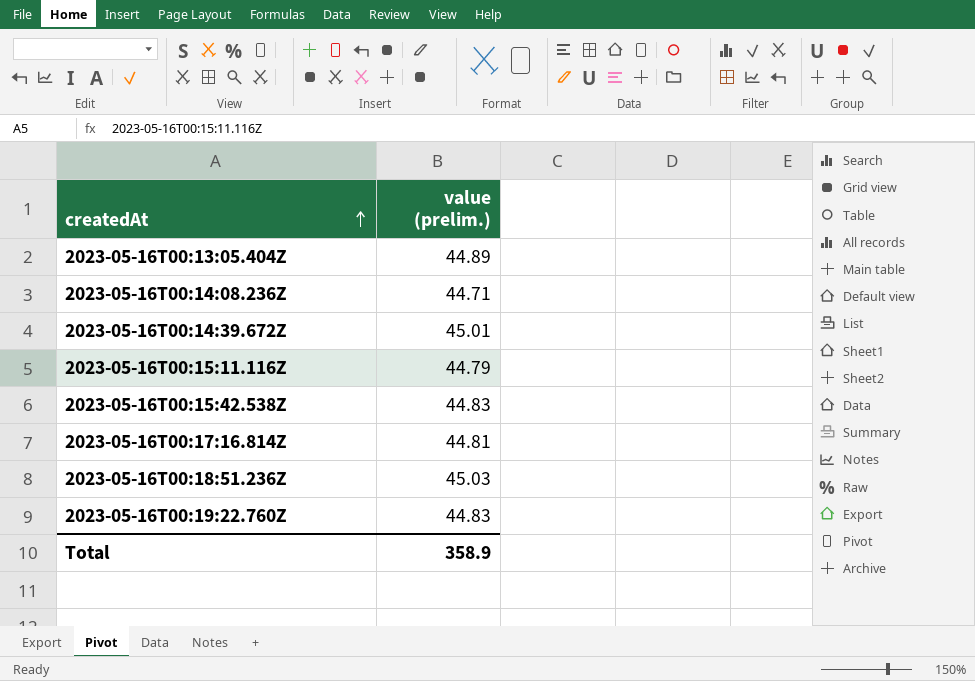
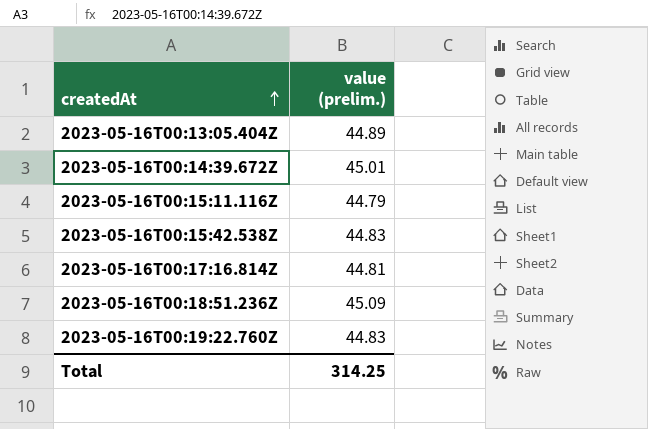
row 2023-05-16T00:14:08.236Z: 44.71 -> none
2023-05-16T00:18:51.236Z | value (prelim.): 45.03 -> 45.09
Total | value (prelim.): 358.9 -> 314.25

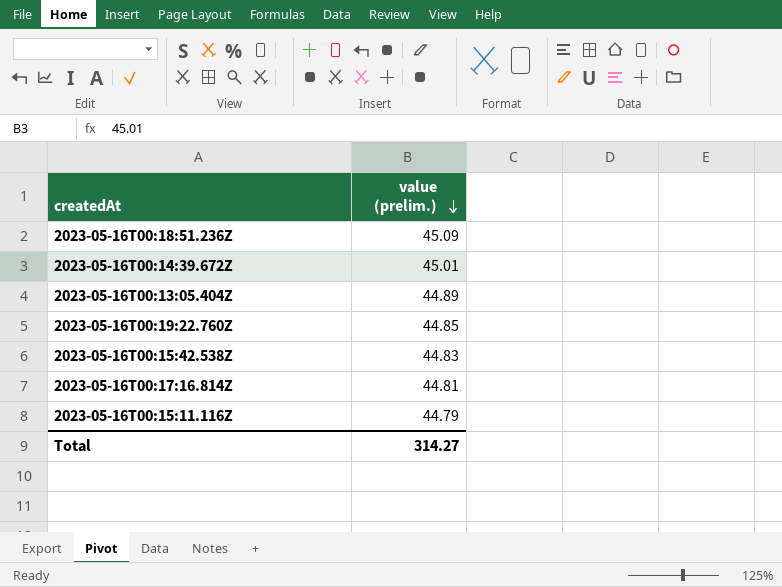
row order: createdAt ascending -> value (prelim.) descending
2023-05-16T00:19:22.760Z | value (prelim.): 44.83 -> 44.85
Total | value (prelim.): 314.25 -> 314.27

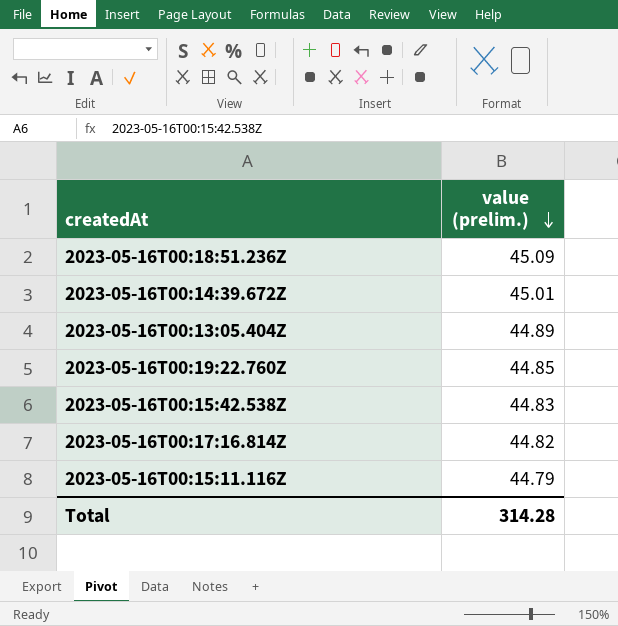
2023-05-16T00:17:16.814Z | value (prelim.): 44.81 -> 44.82
Total | value (prelim.): 314.27 -> 314.28

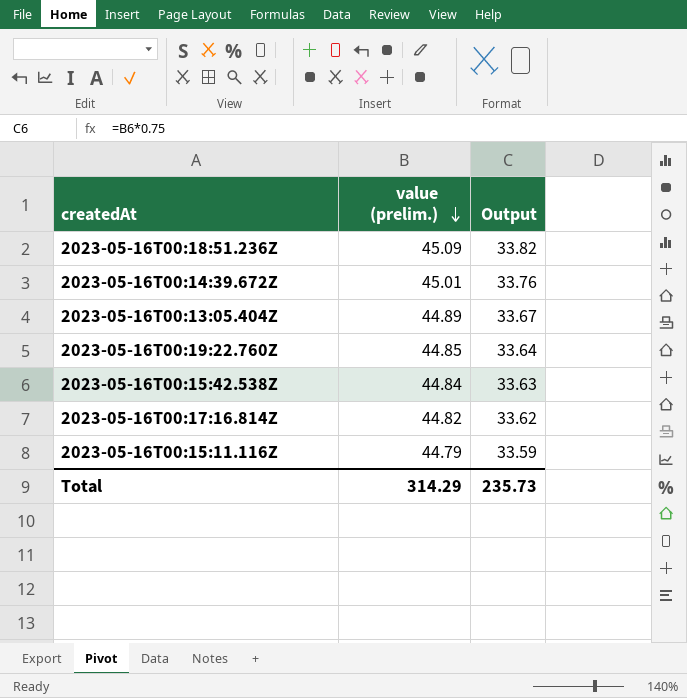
column Output | formula: none -> [value (prelim.)] * 0.75
2023-05-16T00:15:42.538Z | value (prelim.): 44.83 -> 44.84
Total | value (prelim.): 314.28 -> 314.29

